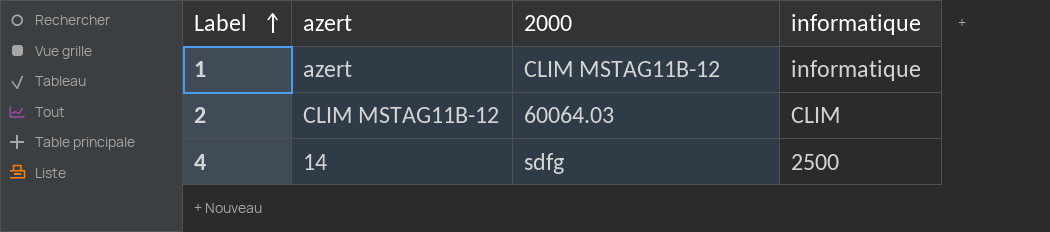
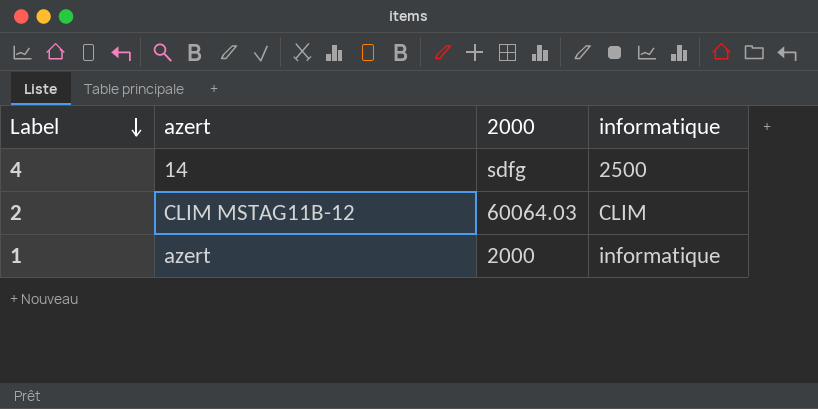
row order: Label ascending -> Label descending
1 | 2000: CLIM MSTAG11B-12 -> 2000

